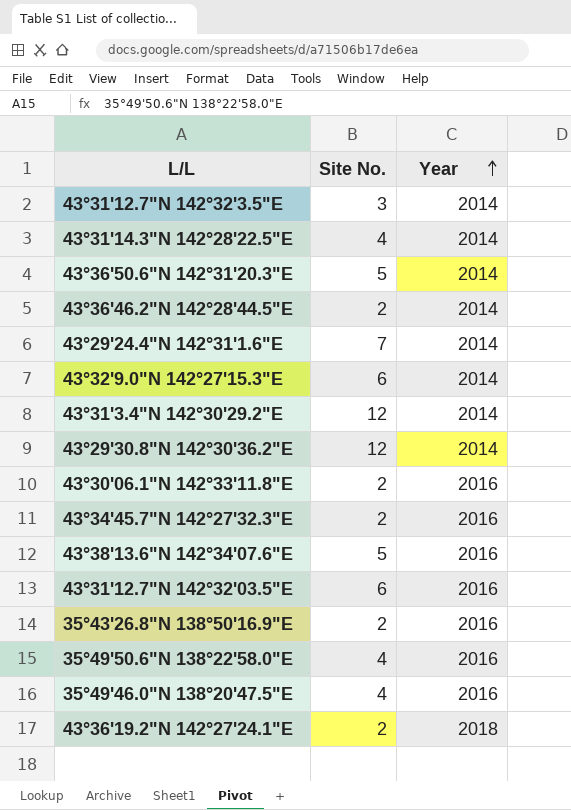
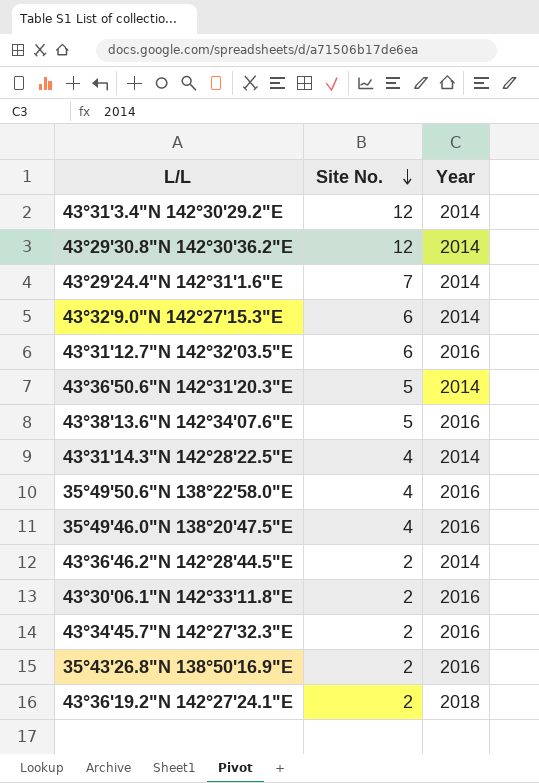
row order: Year ascending -> Site No. descending
row 43°31'12.7"N 142°32'3.5"E: 3 | 2014 -> none

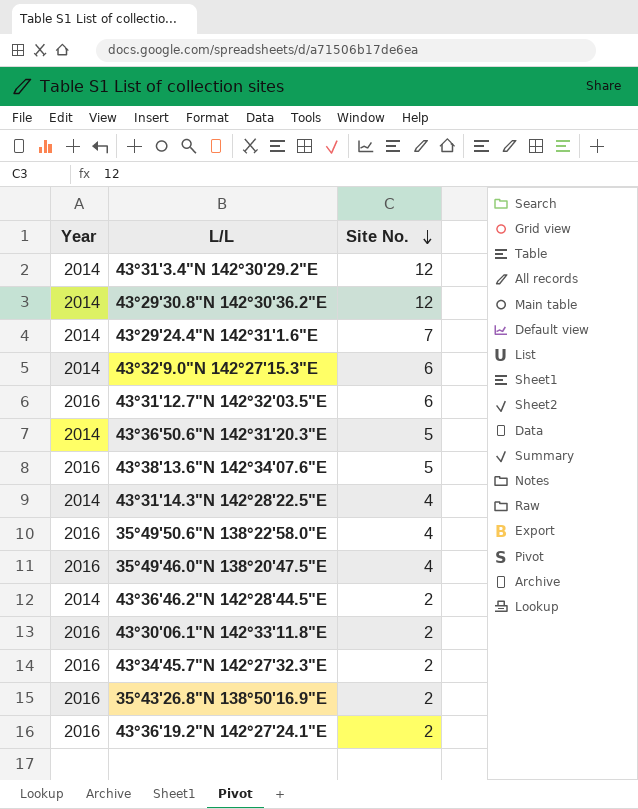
column Year | position: 3 -> 1
43°36'19.2"N 142°27'24.1"E | Year: 2018 -> 2016

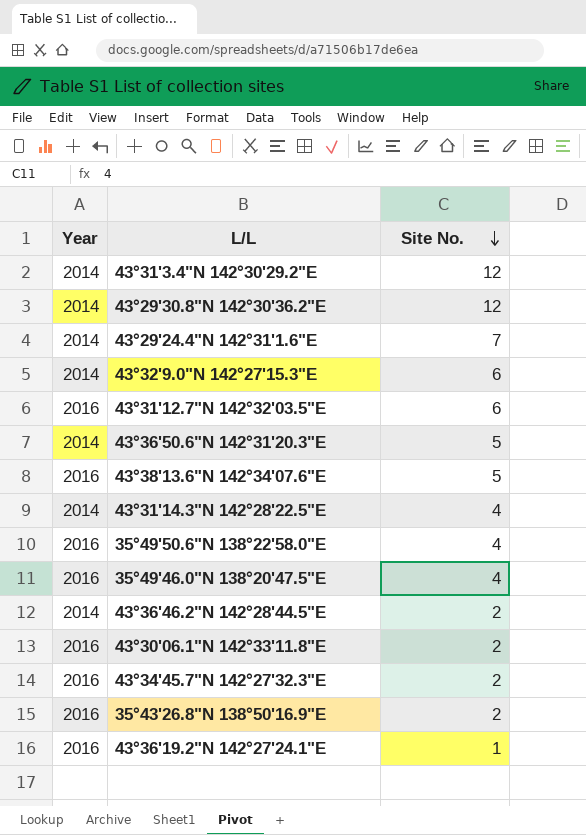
43°36'19.2"N 142°27'24.1"E | Site No.: 2 -> 1

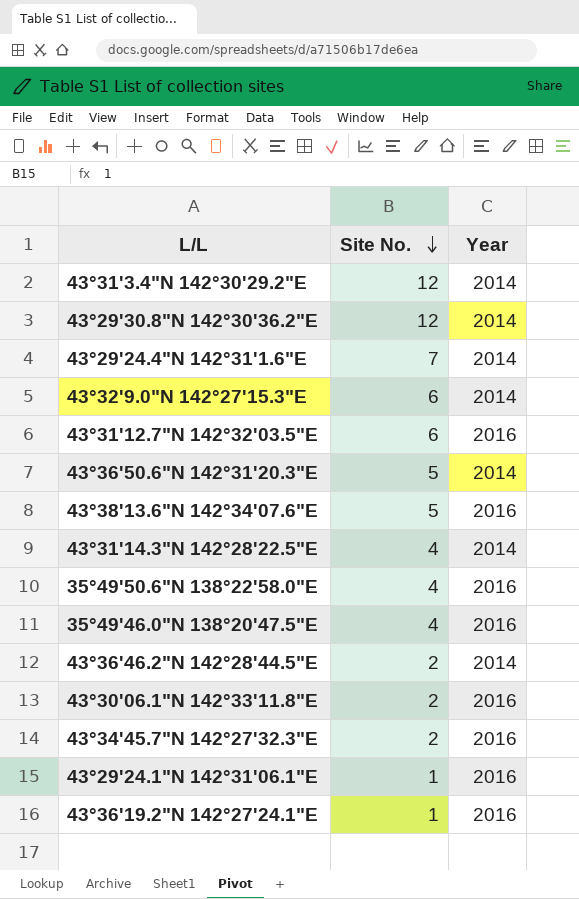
column Year | position: 1 -> 3
row 35°43'26.8"N 138°50'16.9"E: 2016 | 2 -> none
row 43°29'24.1"N 142°31'06.1"E: none -> 1 | 2016

